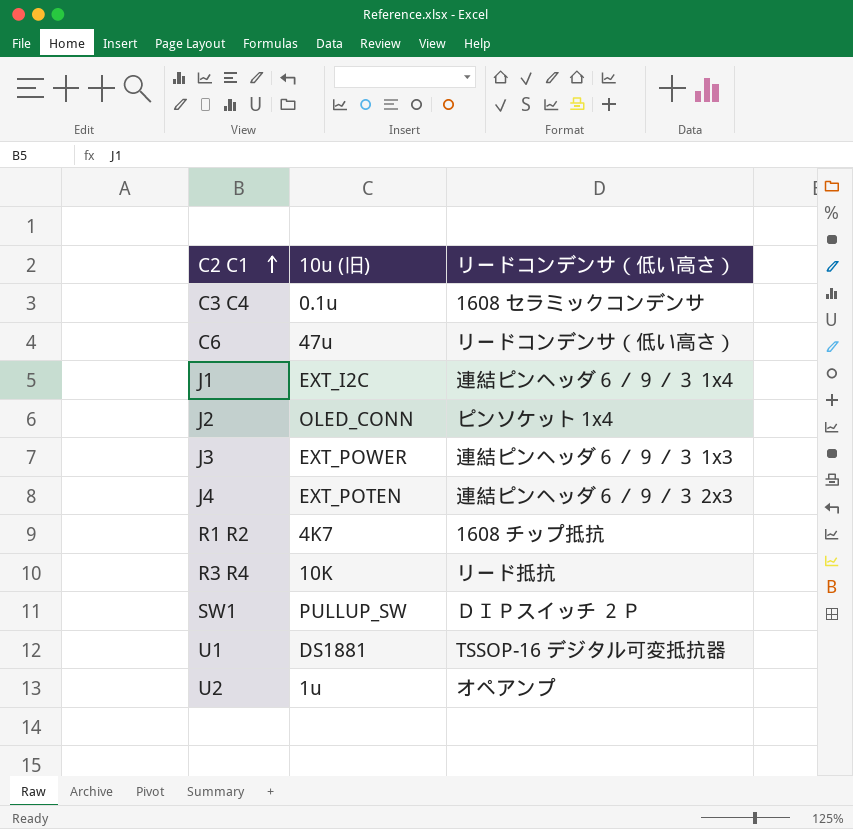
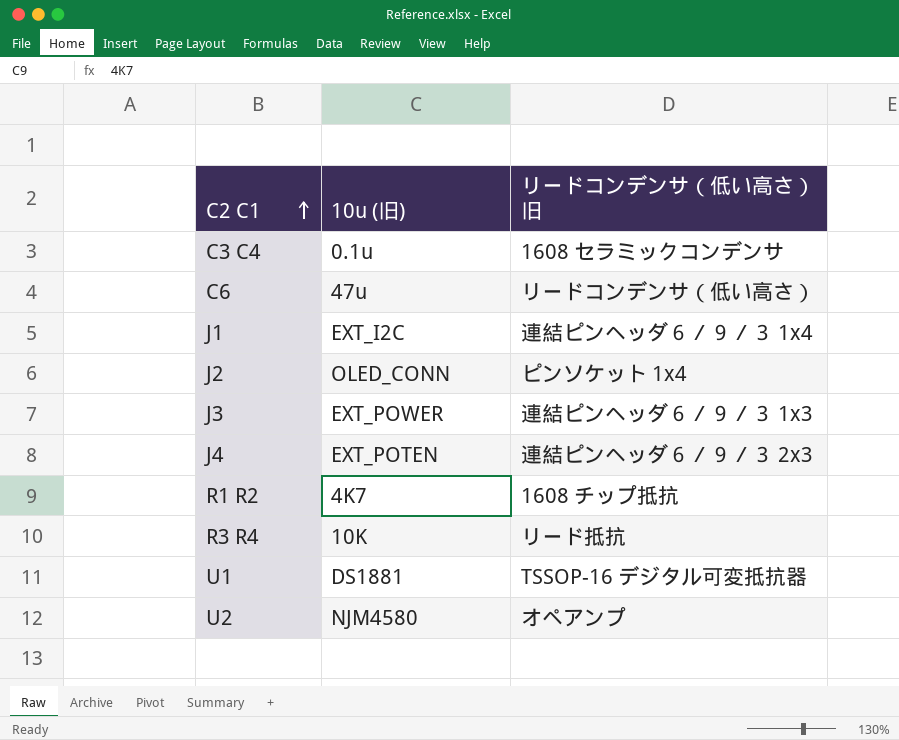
column name: リードコンデンサ（低い高さ） -> リードコンデンサ（低い高さ） 旧
row SW1: PULLUP_SW | ＤＩＰスイッチ ２Ｐ -> none
U2 | 10u (旧): 1u -> NJM4580

